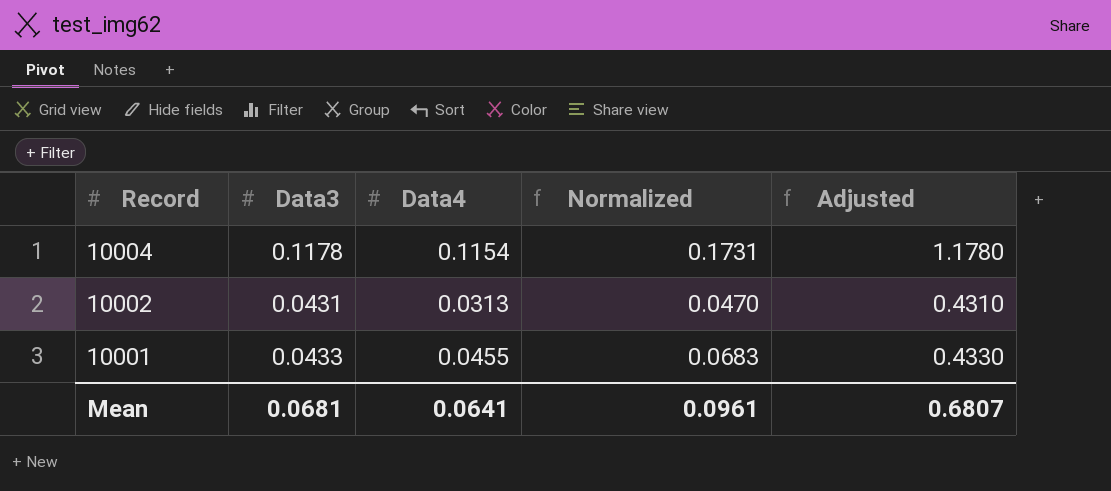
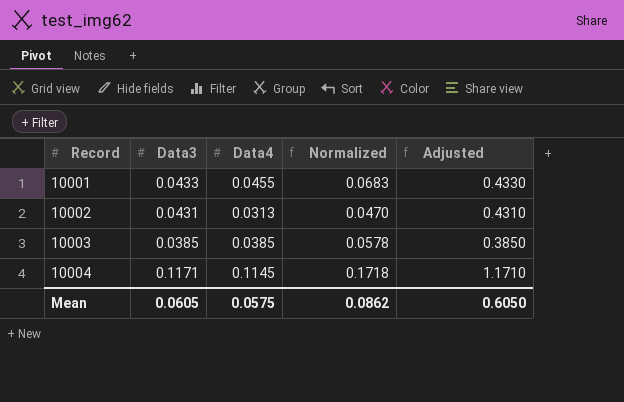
row order: Record descending -> Record ascending
row 10003: none -> 0.0385 | 0.0385 | 0.0578 | 0.3850
10004 | Data3: 0.1178 -> 0.1171
10004 | Data4: 0.1154 -> 0.1145
10004 | Normalized: 0.1731 -> 0.1718
10004 | Adjusted: 1.1780 -> 1.1710
Mean | Data3: 0.0681 -> 0.0605
Mean | Data4: 0.0641 -> 0.0575
Mean | Normalized: 0.0961 -> 0.0862
Mean | Adjusted: 0.6807 -> 0.6050

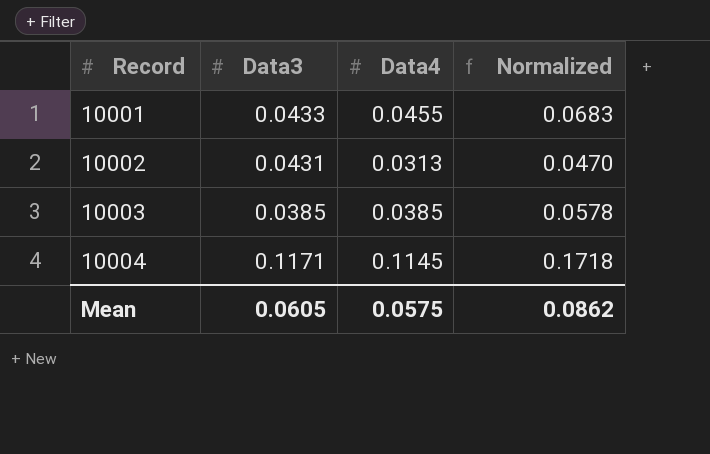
column Adjusted | formula: [Data3] * 10 -> none

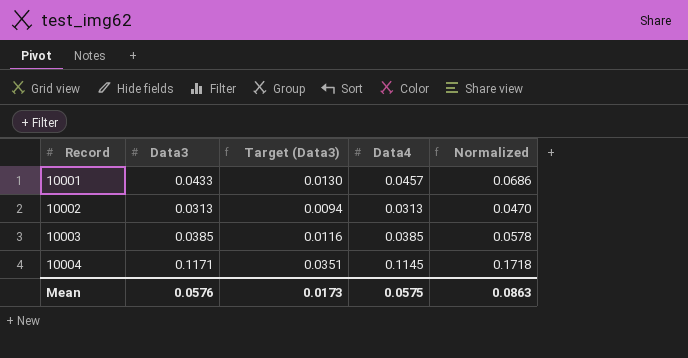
column Target (Data3) | formula: none -> [Data3] * 0.3
10001 | Data4: 0.0455 -> 0.0457
10001 | Normalized: 0.0683 -> 0.0686
10002 | Data3: 0.0431 -> 0.0313
Mean | Data3: 0.0605 -> 0.0576
Mean | Normalized: 0.0862 -> 0.0863

